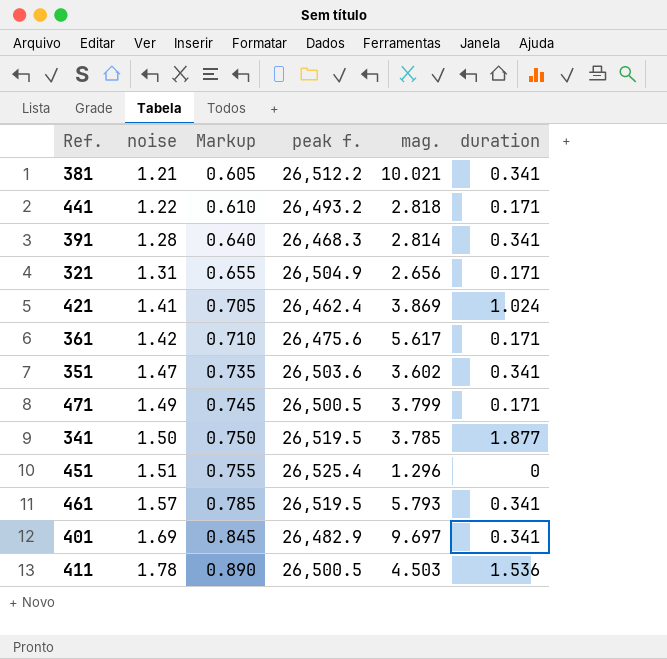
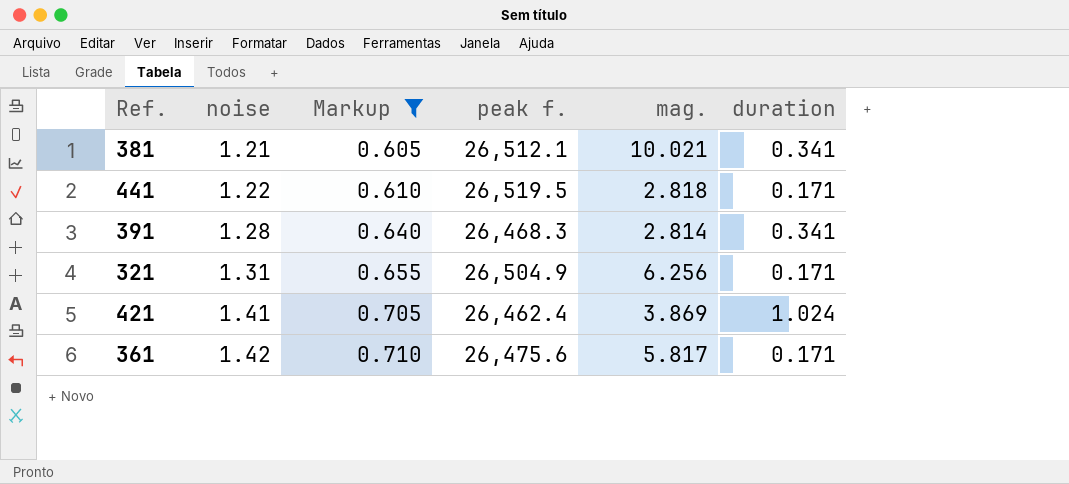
filter: none -> Markup <= 0.710
381 | peak f.: 26,512.2 -> 26,512.1
441 | peak f.: 26,493.2 -> 26,519.5
321 | mag.: 2.656 -> 6.256
361 | mag.: 5.617 -> 5.817

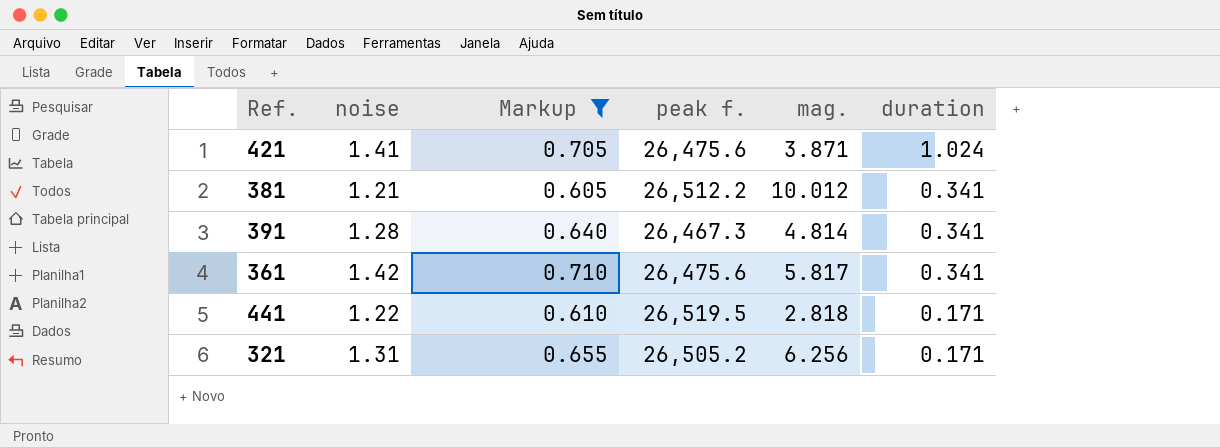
row order: noise ascending -> duration descending
421 | peak f.: 26,462.4 -> 26,475.6
421 | mag.: 3.869 -> 3.871
381 | peak f.: 26,512.1 -> 26,512.2
381 | mag.: 10.021 -> 10.012
391 | peak f.: 26,468.3 -> 26,467.3
391 | mag.: 2.814 -> 4.814
361 | duration: 0.171 -> 0.341
321 | peak f.: 26,504.9 -> 26,505.2

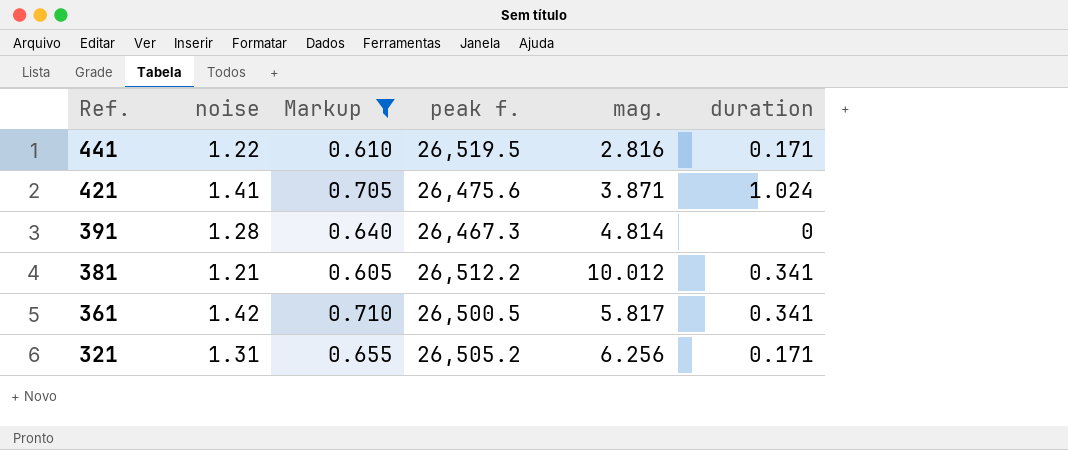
row order: duration descending -> Ref. descending
441 | mag.: 2.818 -> 2.816
391 | duration: 0.341 -> 0
361 | peak f.: 26,475.6 -> 26,500.5

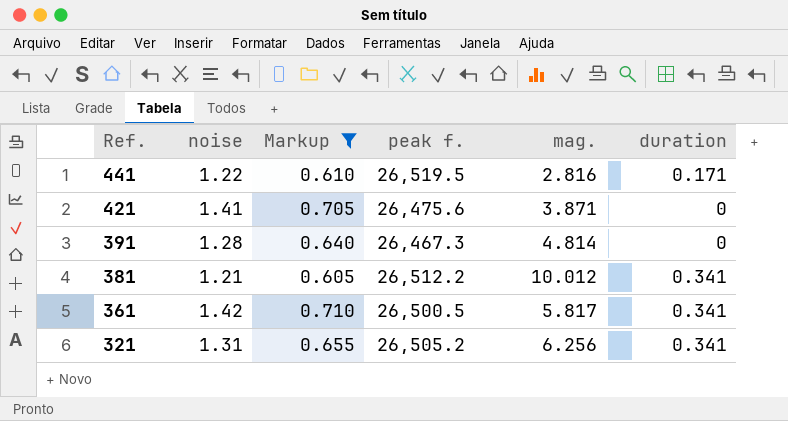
421 | duration: 1.024 -> 0
321 | duration: 0.171 -> 0.341

